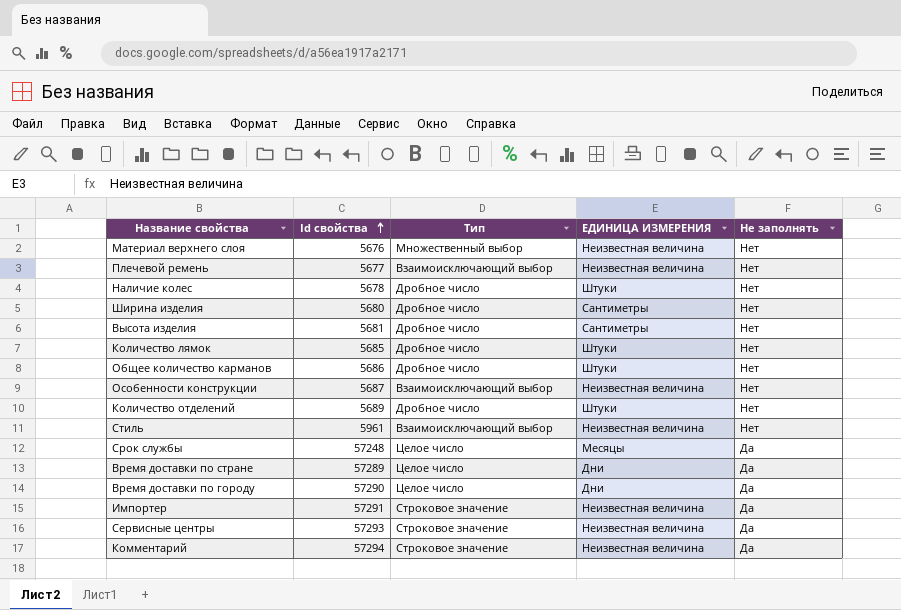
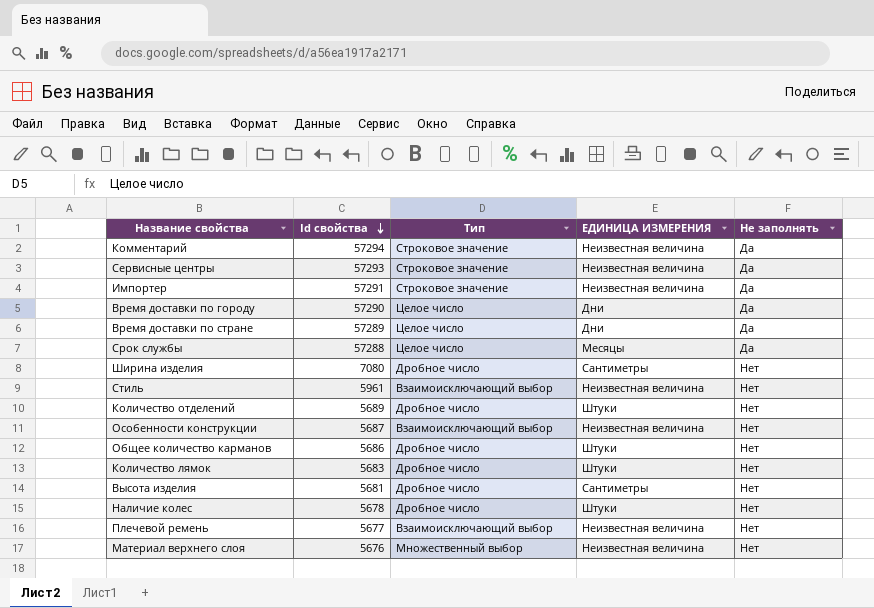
row order: Id свойства ascending -> Id свойства descending
Срок службы | Id свойства: 57248 -> 57288
Ширина изделия | Id свойства: 5680 -> 7080
Количество лямок | Id свойства: 5685 -> 5683

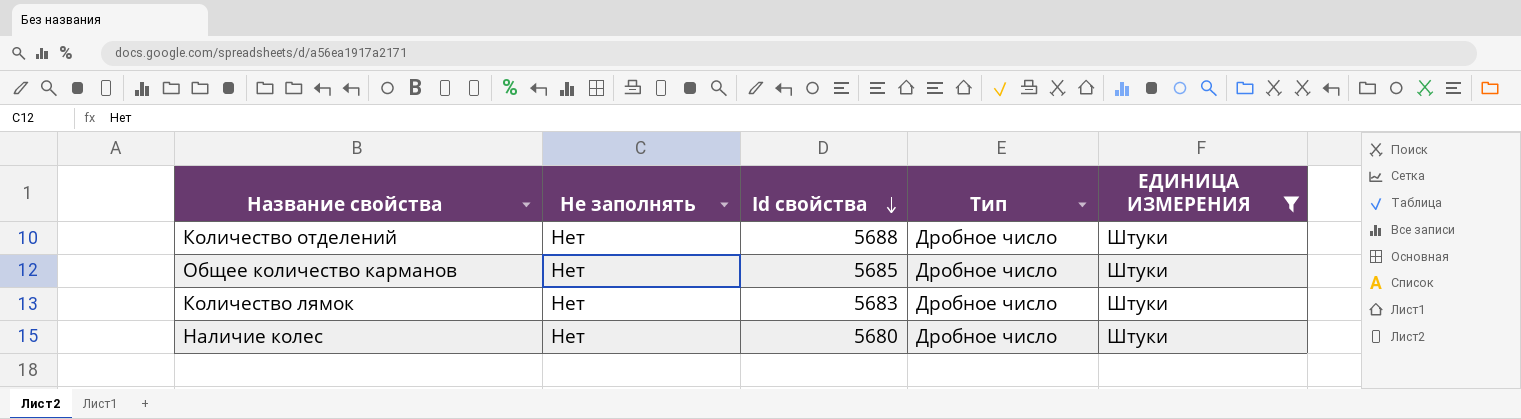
filter: none -> ЕДИНИЦА ИЗМЕРЕНИЯ = Штуки
column Не заполнять | position: 5 -> 2
Количество отделений | Id свойства: 5689 -> 5688
Общее количество карманов | Id свойства: 5686 -> 5685
Наличие колес | Id свойства: 5678 -> 5680

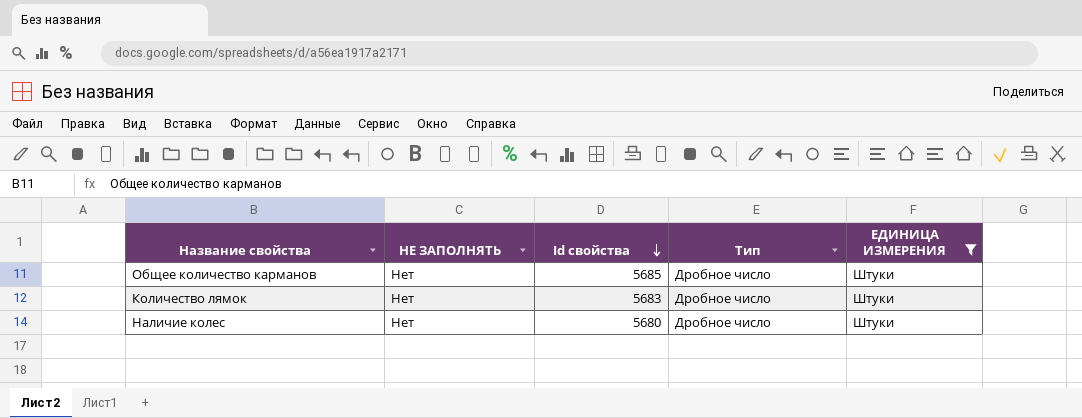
column name: Не заполнять -> НЕ ЗАПОЛНЯТЬ
row Количество отделений: Нет | 5688 | Дробное число | Штуки -> none

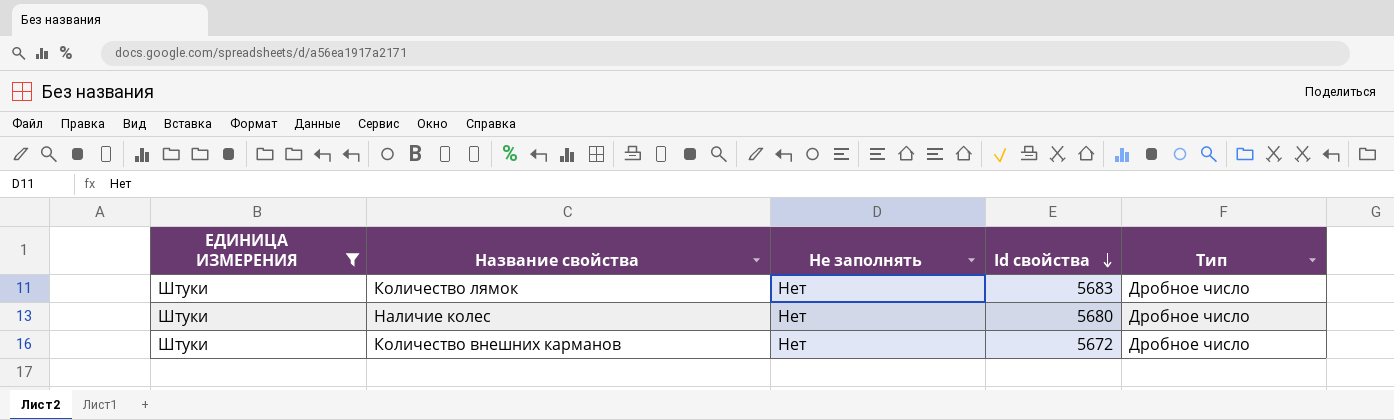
column ЕДИНИЦА ИЗМЕРЕНИЯ | position: 5 -> 1
column name: НЕ ЗАПОЛНЯТЬ -> Не заполнять
row Общее количество карманов: Нет | 5685 | Дробное число | Штуки -> none
row Количество внешних карманов: none -> Штуки | Нет | 5672 | Дробное число

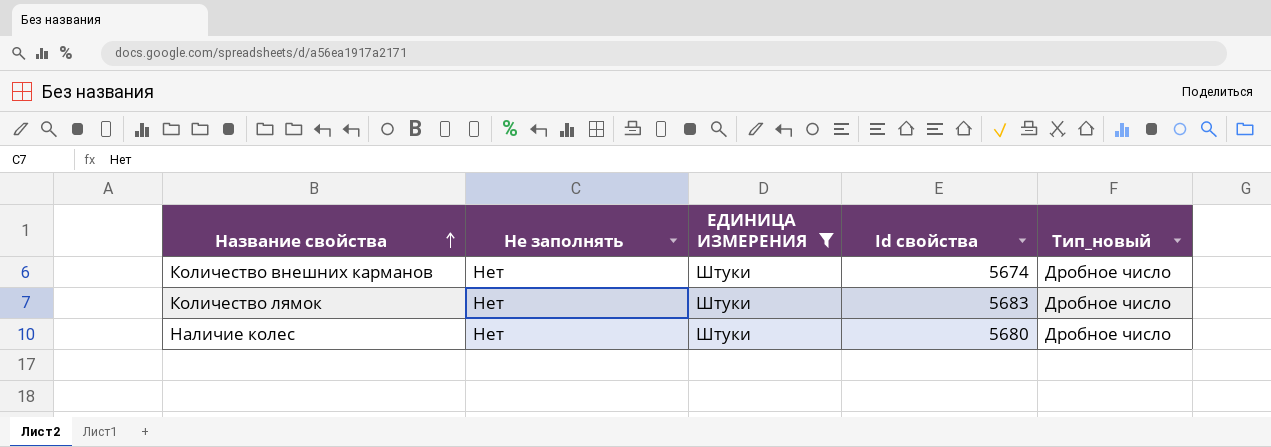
row order: Id свойства descending -> Название свойства ascending
column ЕДИНИЦА ИЗМЕРЕНИЯ | position: 1 -> 3
column name: Тип -> Тип_новый
Количество внешних карманов | Id свойства: 5672 -> 5674

